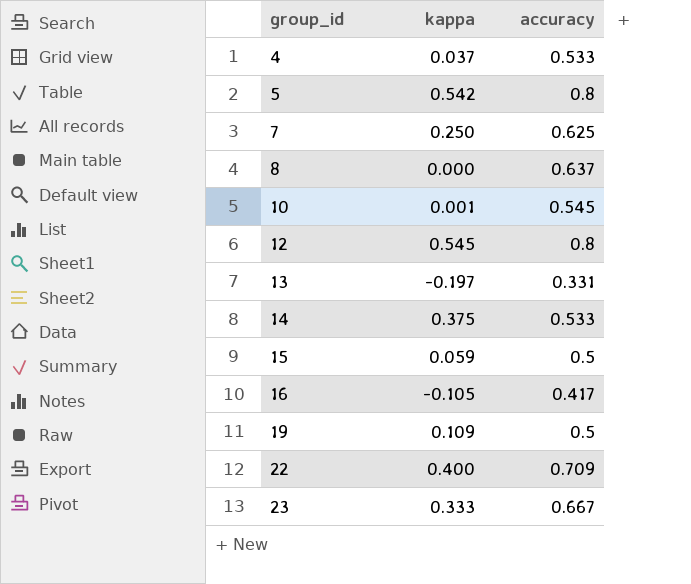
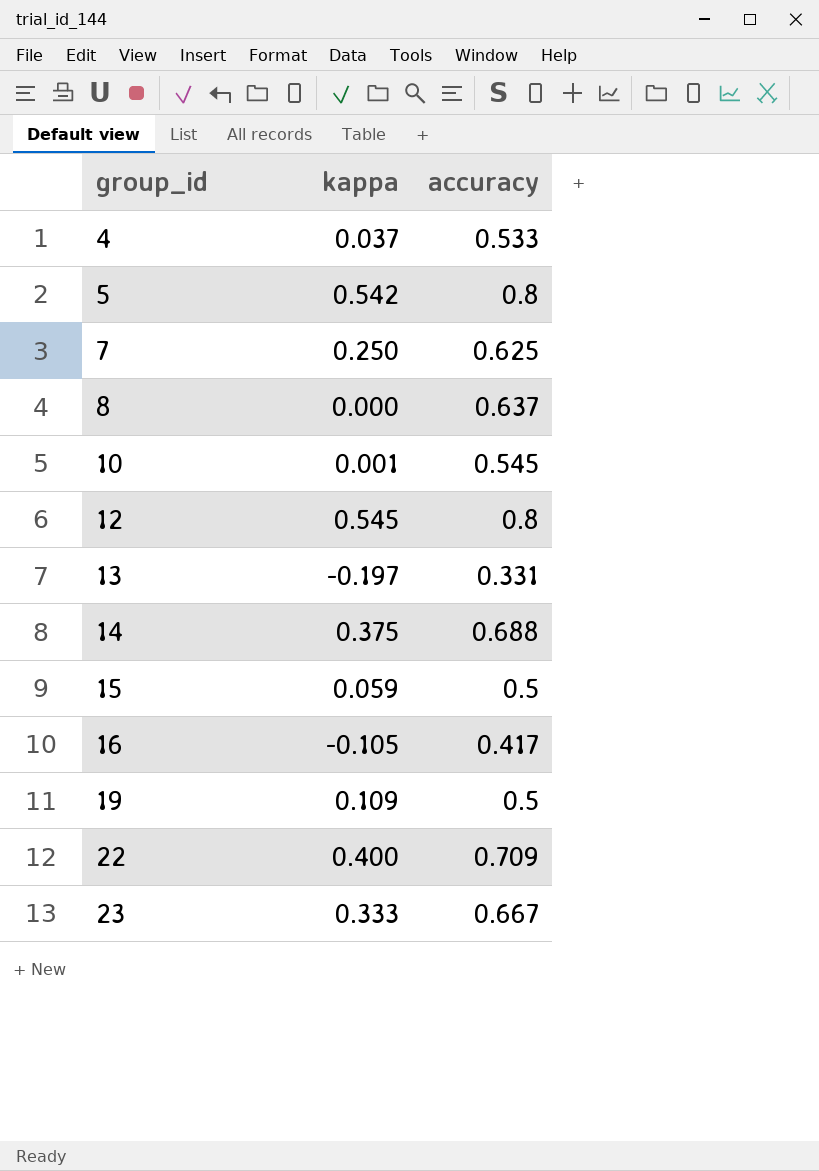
14 | accuracy: 0.533 -> 0.688

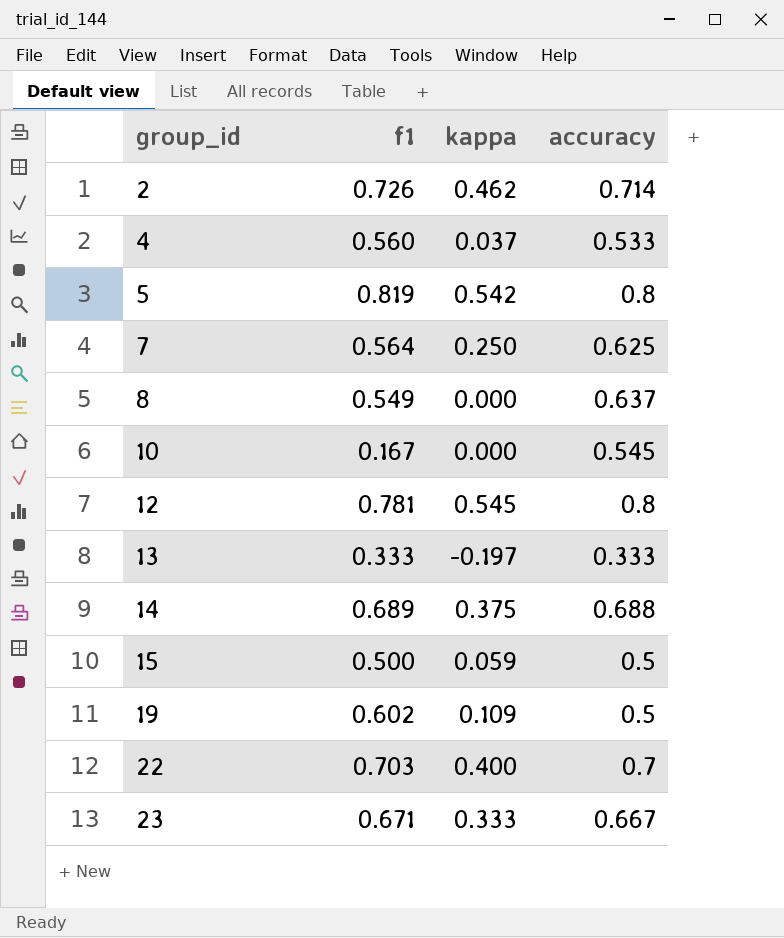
column f1 | position: none -> 2
row 16: -0.105 | 0.417 -> none
row 2: none -> 0.726 | 0.462 | 0.714
10 | kappa: 0.001 -> 0.000
13 | accuracy: 0.331 -> 0.333
22 | accuracy: 0.709 -> 0.7

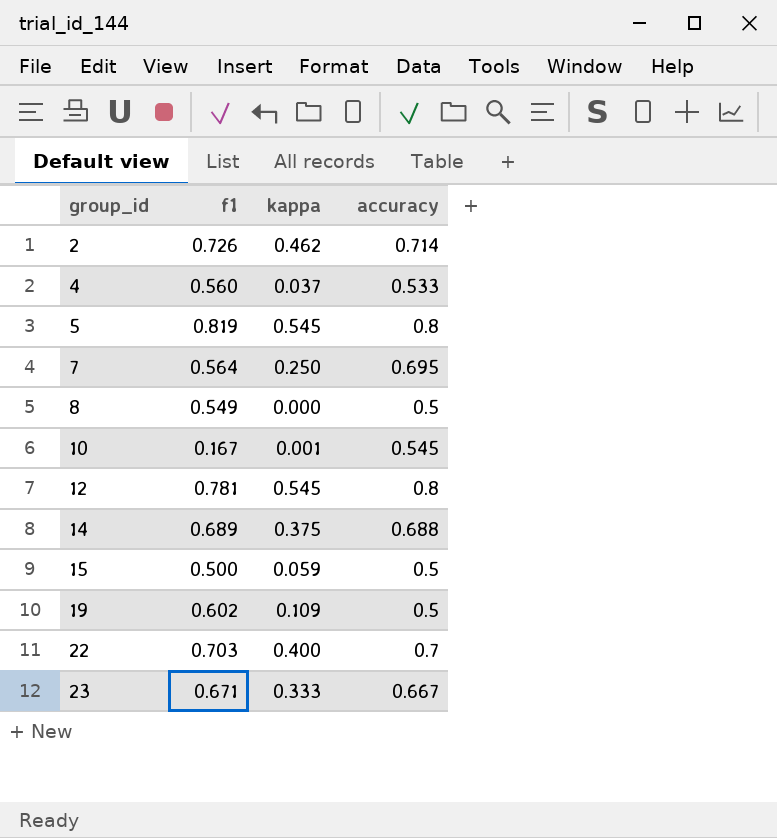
row 13: 0.333 | -0.197 | 0.333 -> none
5 | kappa: 0.542 -> 0.545
7 | accuracy: 0.625 -> 0.695
8 | accuracy: 0.637 -> 0.5
10 | kappa: 0.000 -> 0.001

